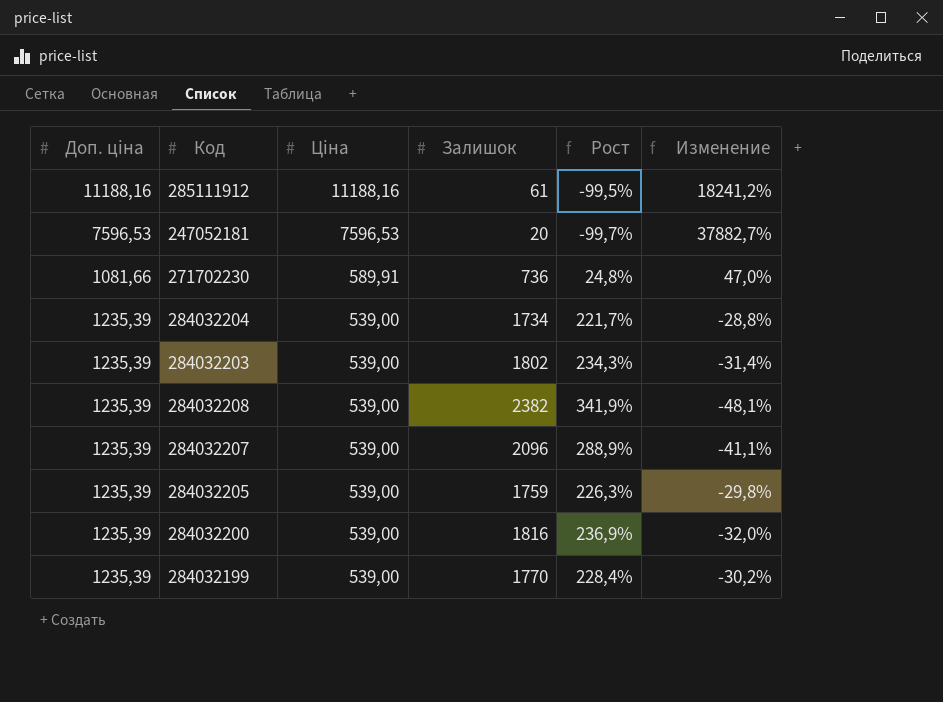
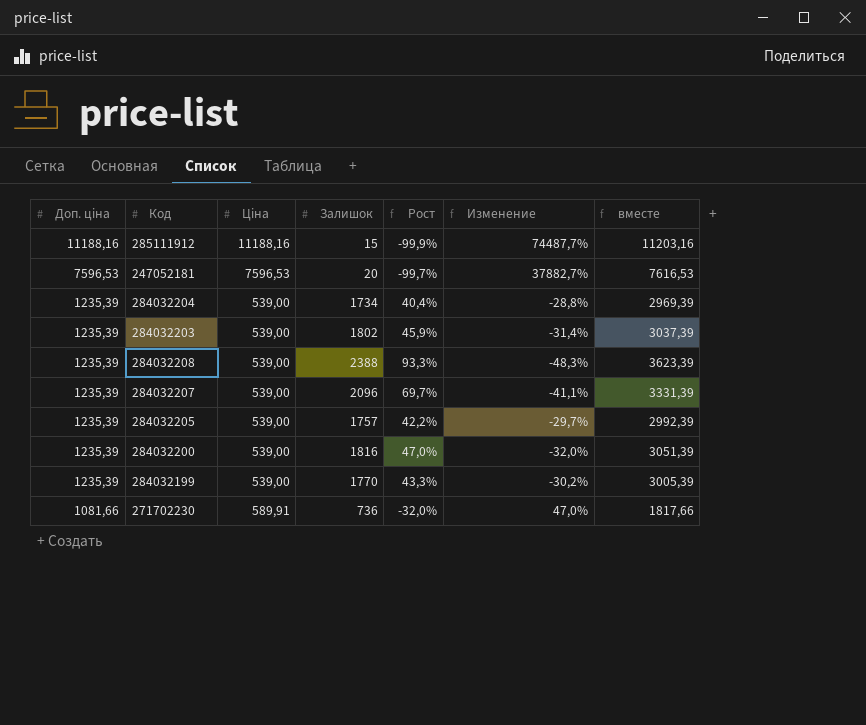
row order: Ціна descending -> Доп. ціна descending
column Рост | formula: ([Залишок] - [Ціна]) / [Ціна] -> ([Залишок] - [Доп. ціна]) / [Доп. ціна]
column вместе | formula: none -> [Доп. ціна] + [Залишок]
285111912 | Залишок: 61 -> 15
285111912 | Изменение: 18241,2% -> 74487,7%
284032208 | Залишок: 2382 -> 2388
284032208 | Изменение: -48,1% -> -48,3%
284032205 | Залишок: 1759 -> 1757
284032205 | Изменение: -29,8% -> -29,7%

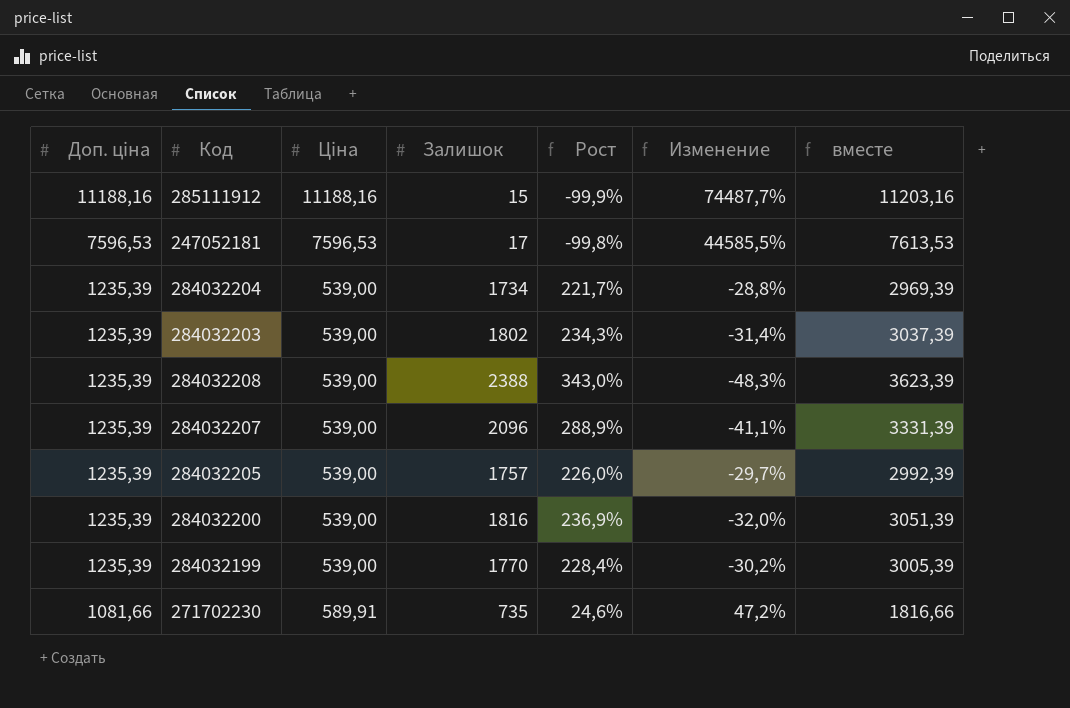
column Рост | formula: ([Залишок] - [Доп. ціна]) / [Доп. ціна] -> ([Залишок] - [Ціна]) / [Ціна]
247052181 | Залишок: 20 -> 17
247052181 | Изменение: 37882,7% -> 44585,5%
247052181 | вместе: 7616,53 -> 7613,53
271702230 | Залишок: 736 -> 735
271702230 | Изменение: 47,0% -> 47,2%
271702230 | вместе: 1817,66 -> 1816,66

